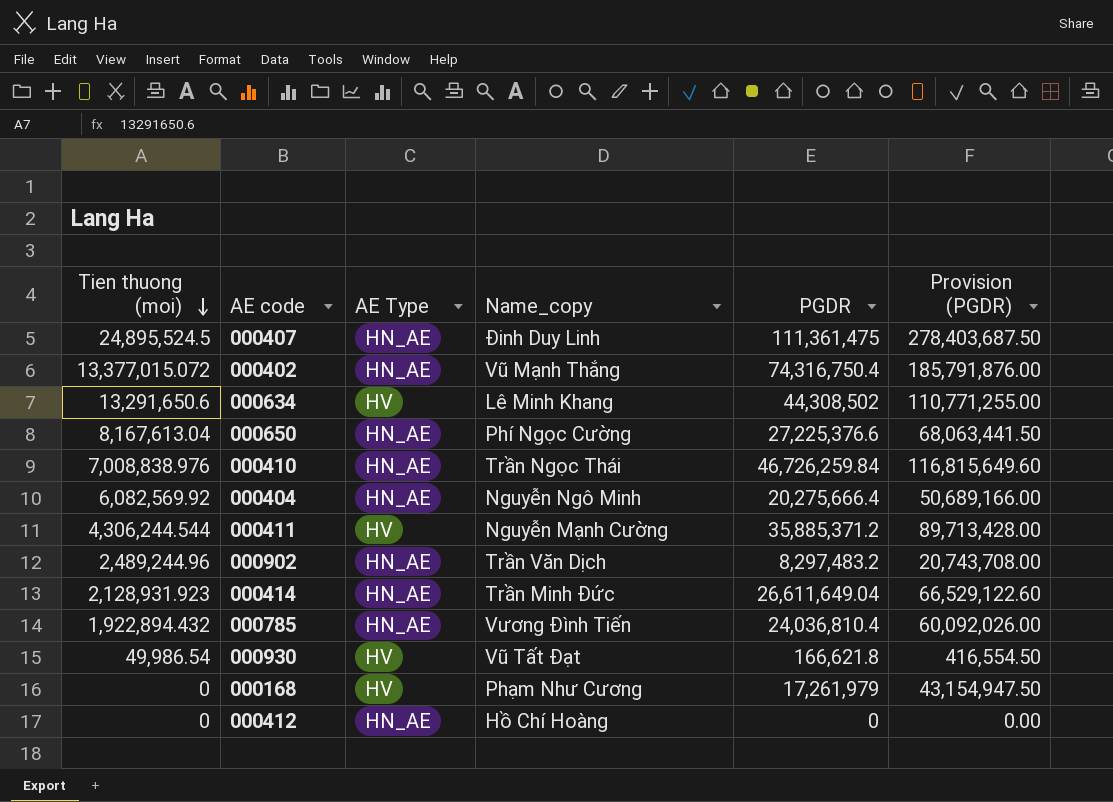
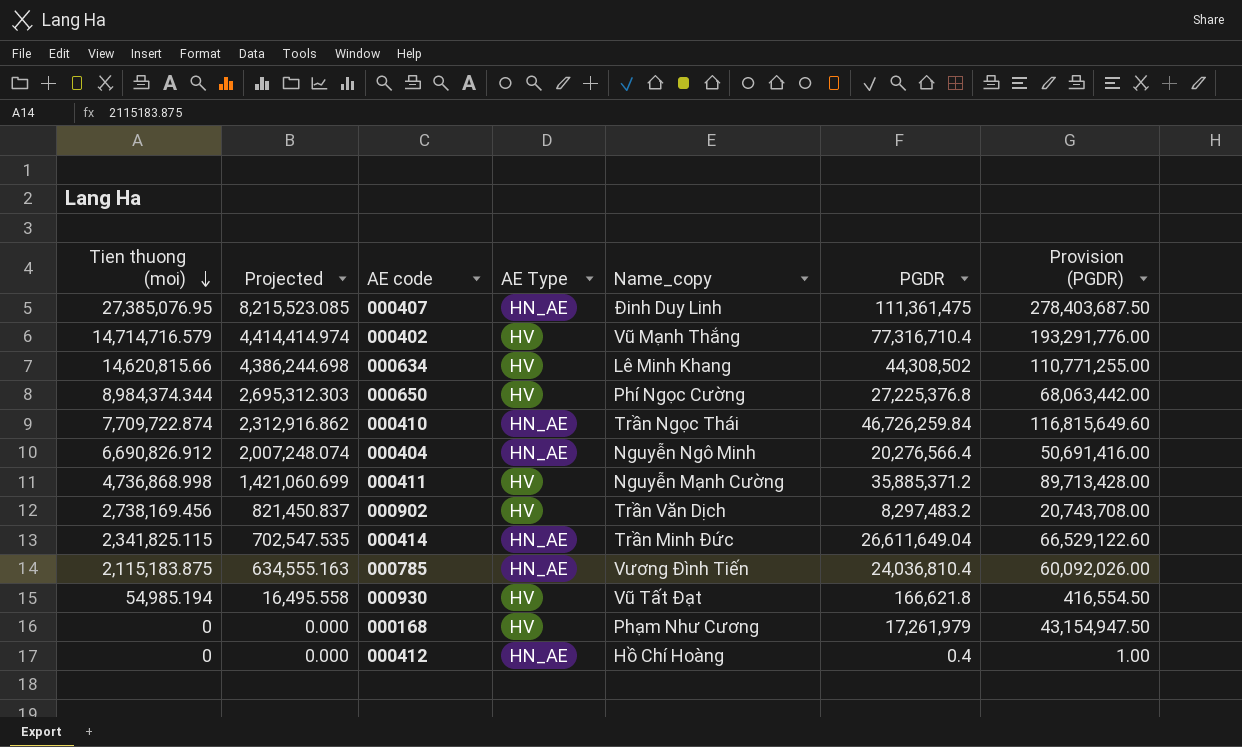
column Projected | formula: none -> [Tien thuong (moi)] * 0.3
000407 | Tien thuong (moi): 24,895,524.5 -> 27,385,076.95
000402 | Tien thuong (moi): 13,377,015.072 -> 14,714,716.579
000402 | AE Type: HN_AE -> HV
000402 | PGDR: 74,316,750.4 -> 77,316,710.4
000402 | Provision (PGDR): 185,791,876.00 -> 193,291,776.00
000634 | Tien thuong (moi): 13,291,650.6 -> 14,620,815.66
000650 | Tien thuong (moi): 8,167,613.04 -> 8,984,374.344
000650 | AE Type: HN_AE -> HV
000650 | PGDR: 27,225,376.6 -> 27,225,376.8
000650 | Provision (PGDR): 68,063,441.50 -> 68,063,442.00
000410 | Tien thuong (moi): 7,008,838.976 -> 7,709,722.874
000404 | Tien thuong (moi): 6,082,569.92 -> 6,690,826.912
000404 | PGDR: 20,275,666.4 -> 20,276,566.4
000404 | Provision (PGDR): 50,689,166.00 -> 50,691,416.00
000411 | Tien thuong (moi): 4,306,244.544 -> 4,736,868.998
000902 | Tien thuong (moi): 2,489,244.96 -> 2,738,169.456
000902 | AE Type: HN_AE -> HV
000414 | Tien thuong (moi): 2,128,931.923 -> 2,341,825.115
000785 | Tien thuong (moi): 1,922,894.432 -> 2,115,183.875
000930 | Tien thuong (moi): 49,986.54 -> 54,985.194
000412 | PGDR: 0 -> 0.4
000412 | Provision (PGDR): 0.00 -> 1.00

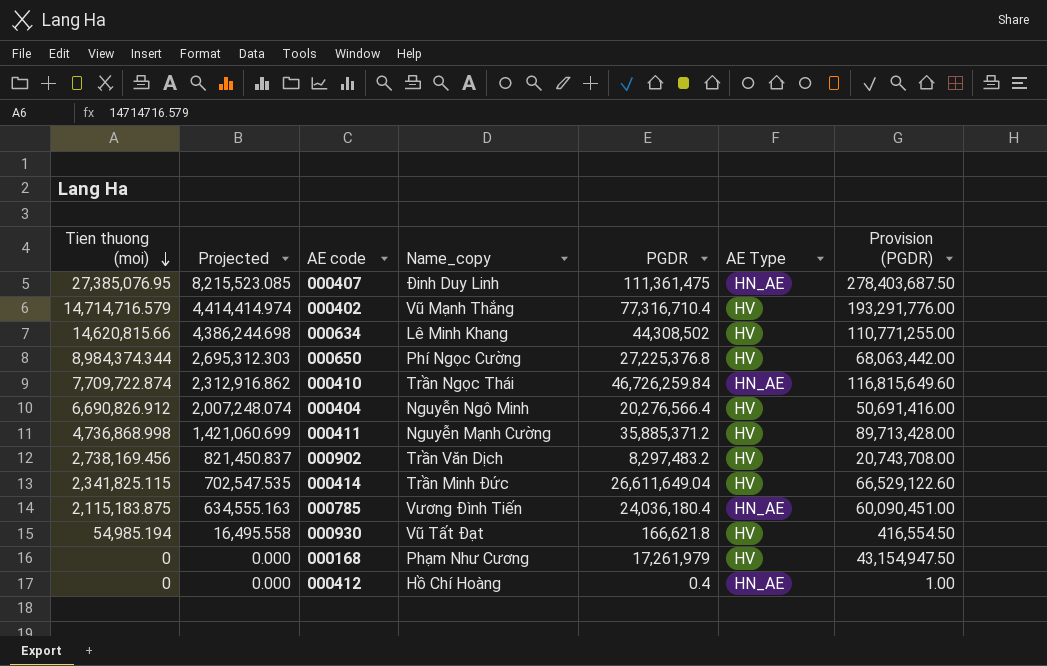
column AE Type | position: 4 -> 6
000404 | AE Type: HN_AE -> HV
000414 | AE Type: HN_AE -> HV
000785 | PGDR: 24,036,810.4 -> 24,036,180.4
000785 | Provision (PGDR): 60,092,026.00 -> 60,090,451.00

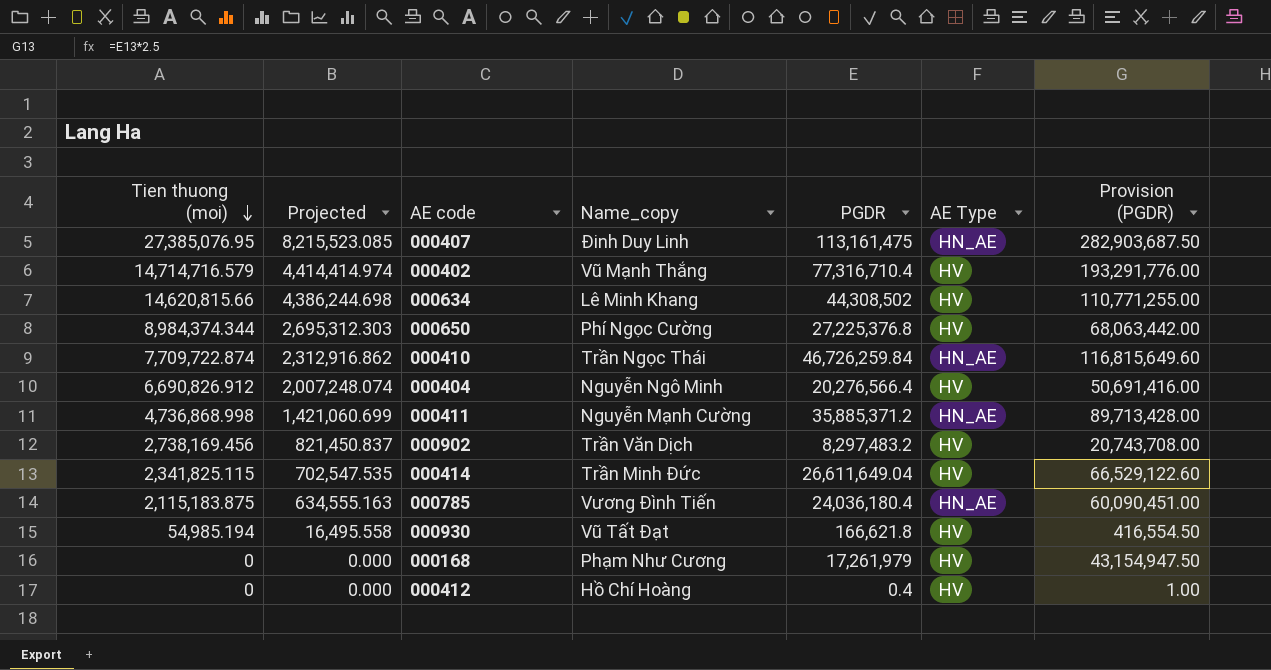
000407 | PGDR: 111,361,475 -> 113,161,475
000407 | Provision (PGDR): 278,403,687.50 -> 282,903,687.50
000411 | AE Type: HV -> HN_AE
000412 | AE Type: HN_AE -> HV

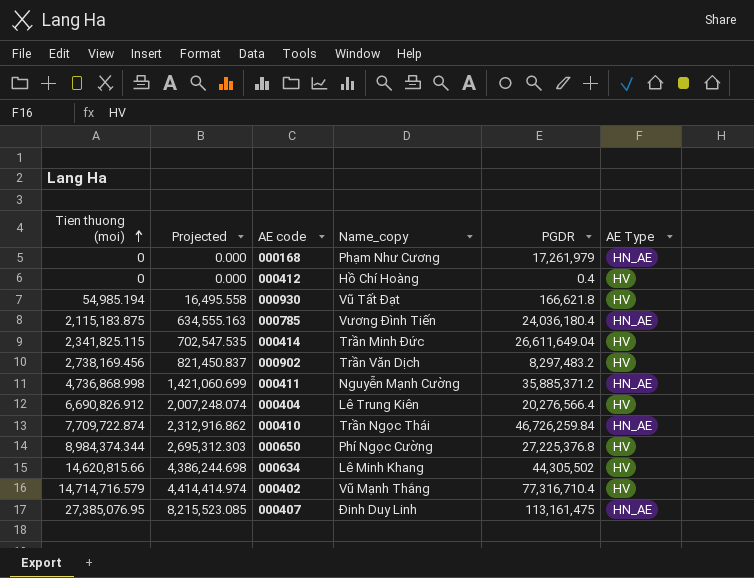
row order: Tien thuong (moi) descending -> Tien thuong (moi) ascending
column Provision (PGDR) | formula: [PGDR] * 2.5 -> none
000168 | AE Type: HV -> HN_AE
000404 | Name_copy: Nguyễn Ngô Minh -> Lê Trung Kiên
000634 | PGDR: 44,308,502 -> 44,305,502

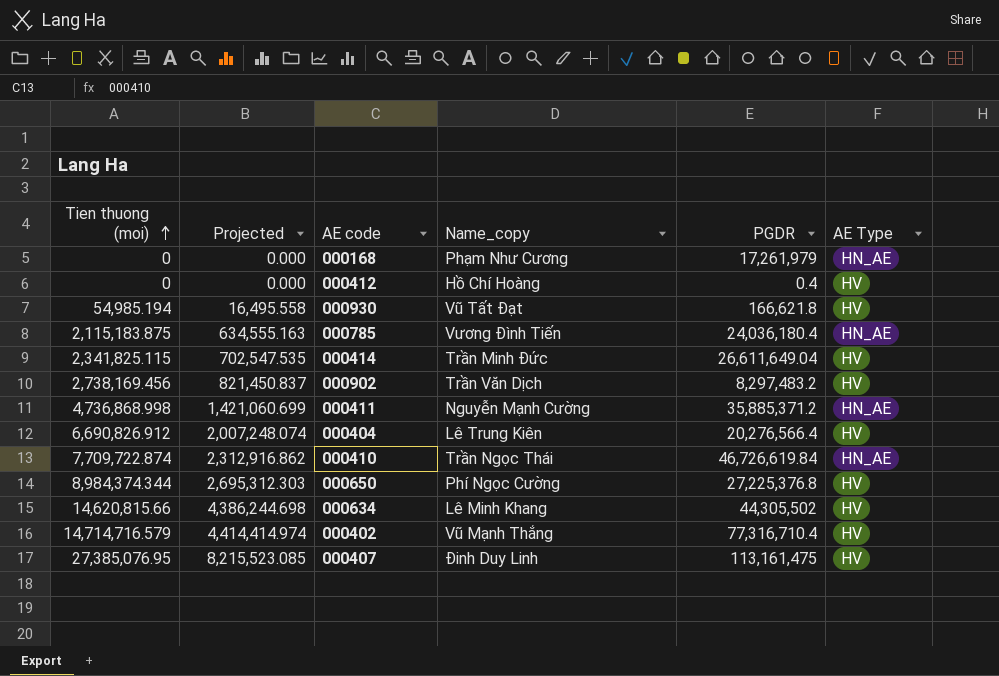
000410 | PGDR: 46,726,259.84 -> 46,726,619.84
000407 | AE Type: HN_AE -> HV

